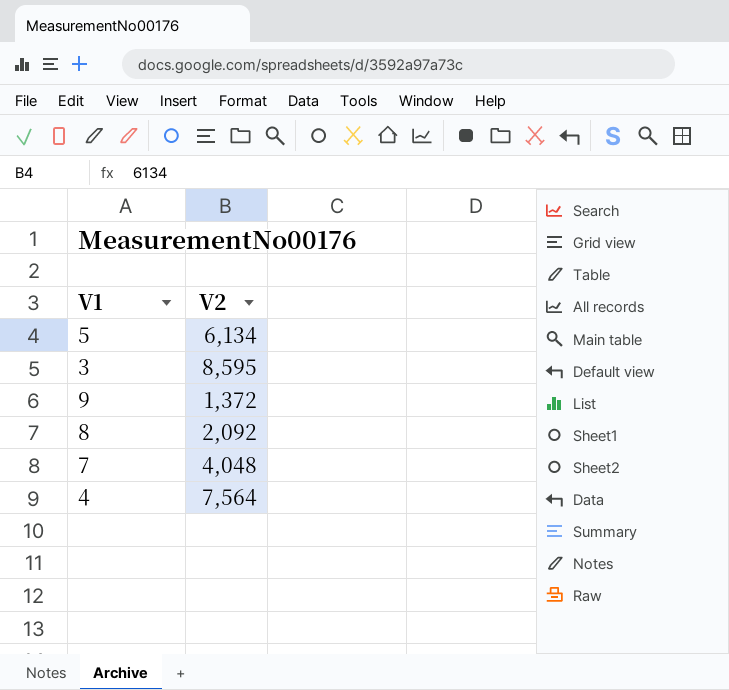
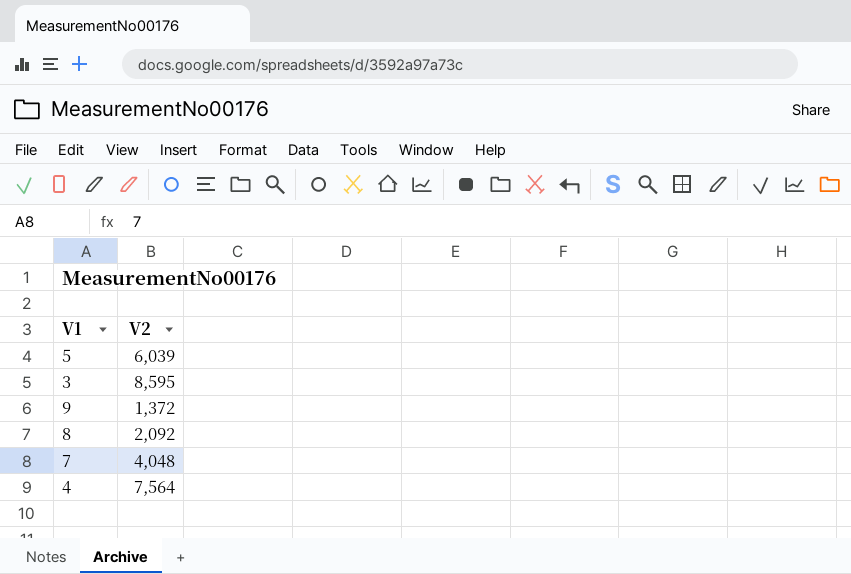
5 | V2: 6,134 -> 6,039

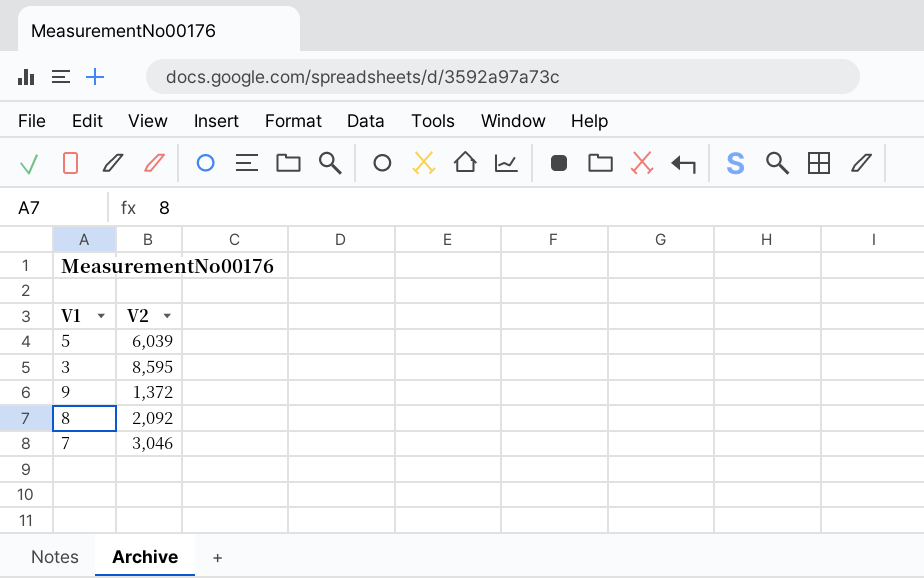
row 4: 7,564 -> none
7 | V2: 4,048 -> 3,046

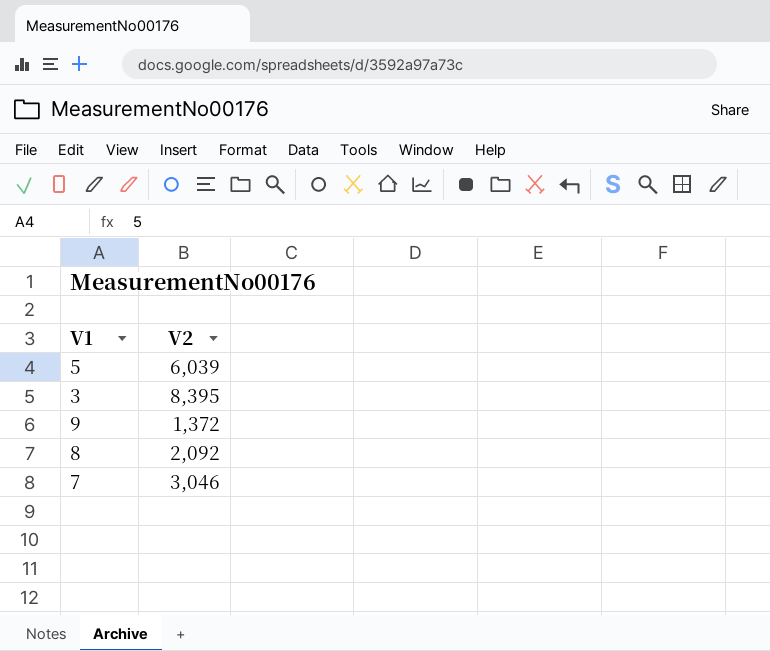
3 | V2: 8,595 -> 8,395

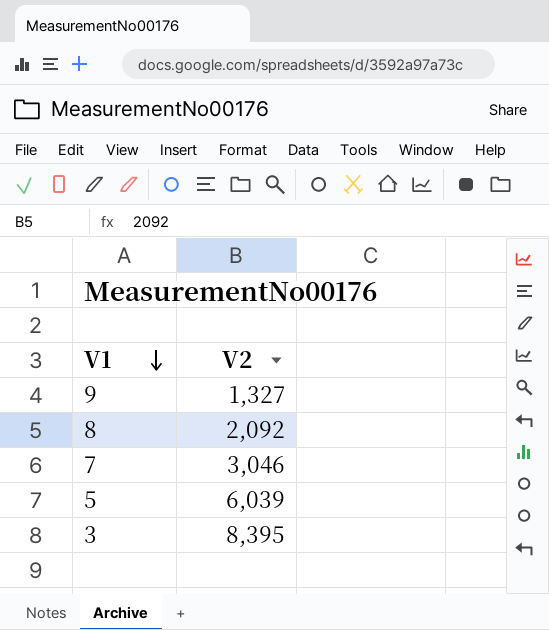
row order: none -> V1 descending
9 | V2: 1,372 -> 1,327

